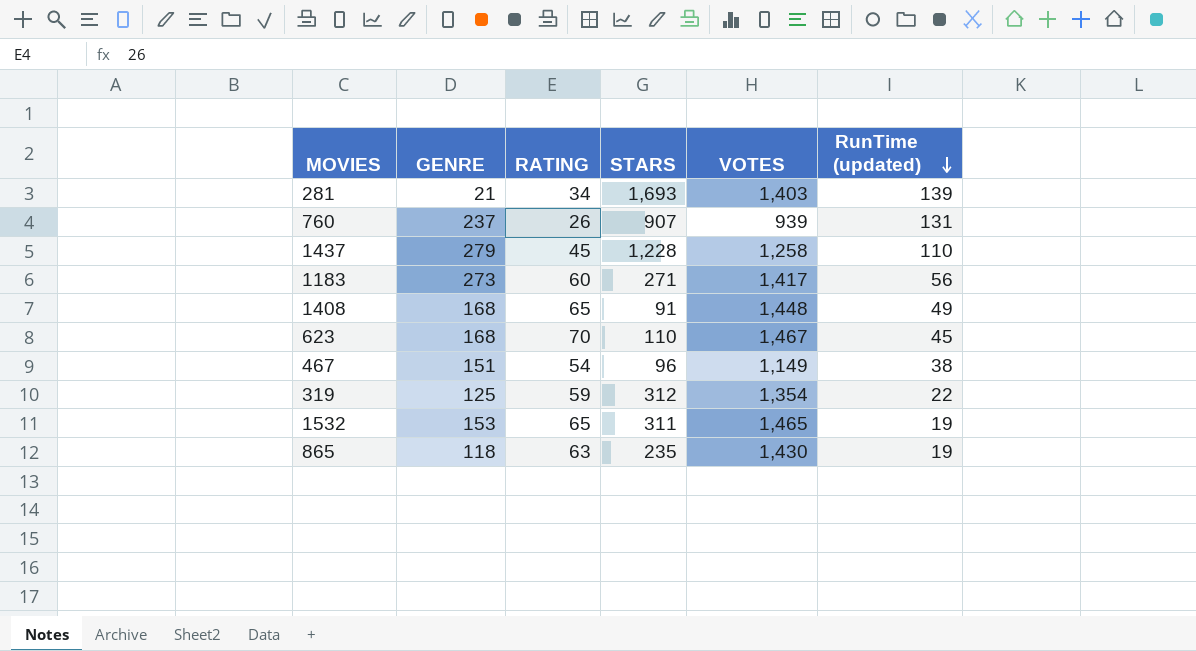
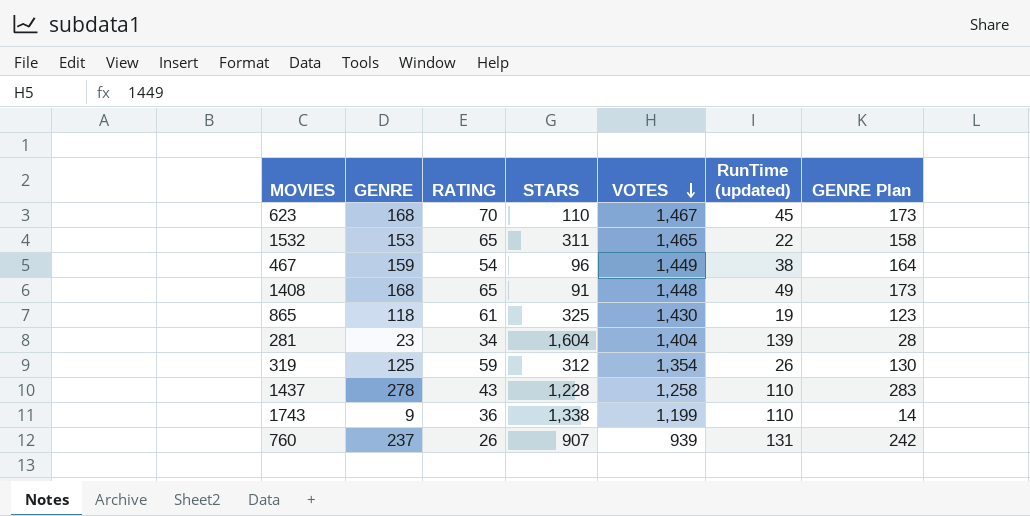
row order: RunTime (updated) descending -> VOTES descending
column GENRE Plan | formula: none -> [GENRE] + 5
row 1183: 273 | 60 | 271 | 1,417 | 56 -> none
1532 | RunTime (updated): 19 -> 22
467 | GENRE: 151 -> 159
467 | VOTES: 1,149 -> 1,449
865 | RATING: 63 -> 61
865 | STARS: 235 -> 325
281 | GENRE: 21 -> 23
281 | STARS: 1,693 -> 1,604
281 | VOTES: 1,403 -> 1,404
319 | RunTime (updated): 22 -> 26
1437 | GENRE: 279 -> 278
1437 | RATING: 45 -> 43
row 1743: none -> 9 | 36 | 1,338 | 1,199 | 110 | 14

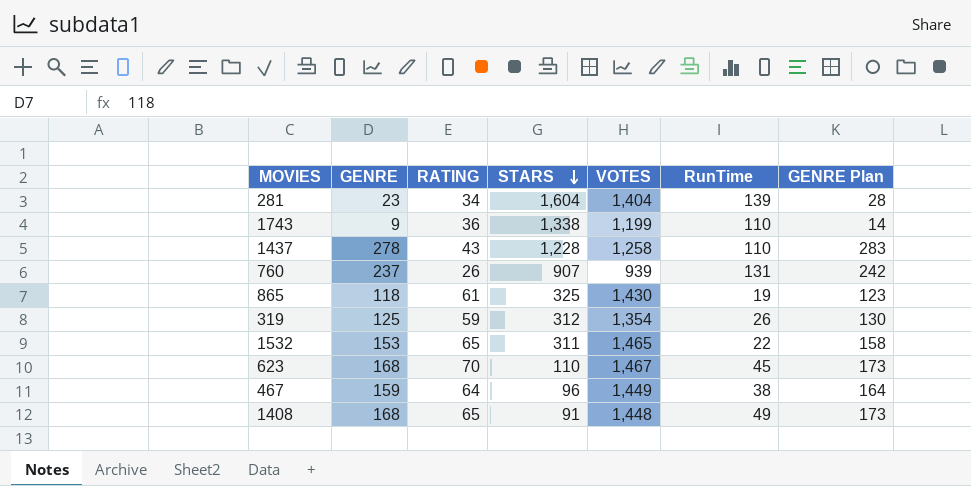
row order: VOTES descending -> STARS descending
column name: RunTime (updated) -> RunTime
467 | RATING: 54 -> 64

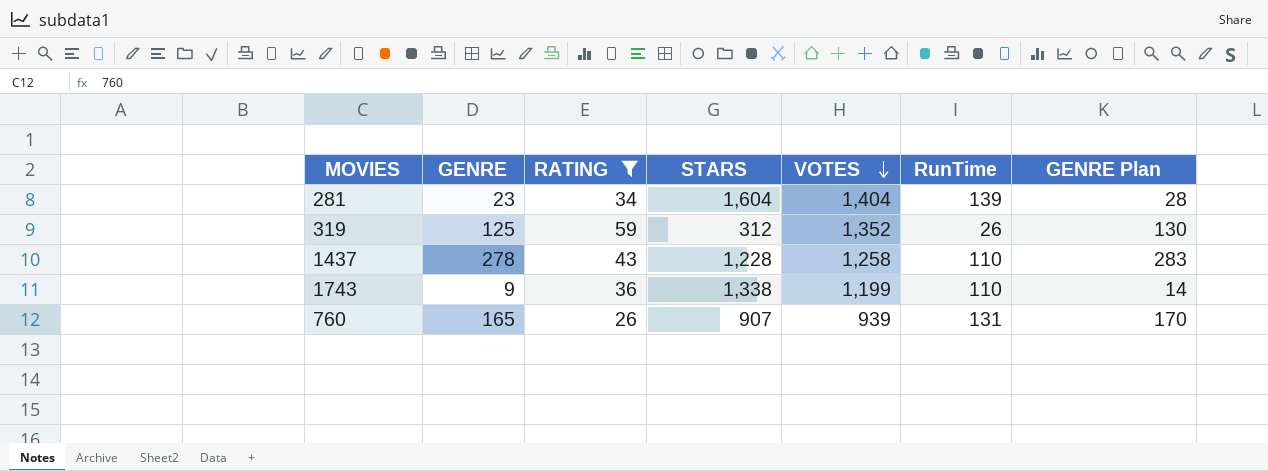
filter: none -> RATING <= 59
row order: STARS descending -> VOTES descending
319 | VOTES: 1,354 -> 1,352
760 | GENRE: 237 -> 165
760 | GENRE Plan: 242 -> 170

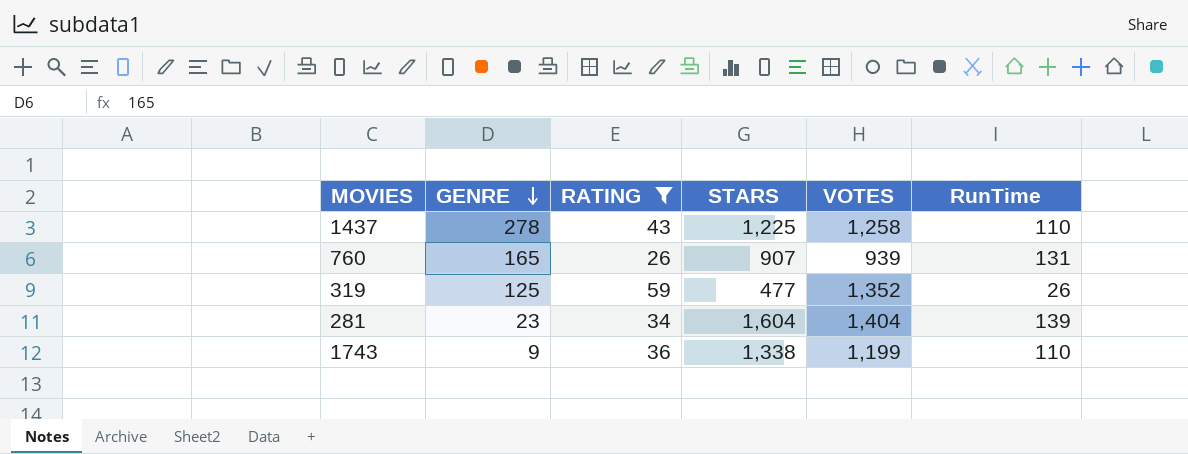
row order: VOTES descending -> GENRE descending
column GENRE Plan | formula: [GENRE] + 5 -> none
1437 | STARS: 1,228 -> 1,225
319 | STARS: 312 -> 477

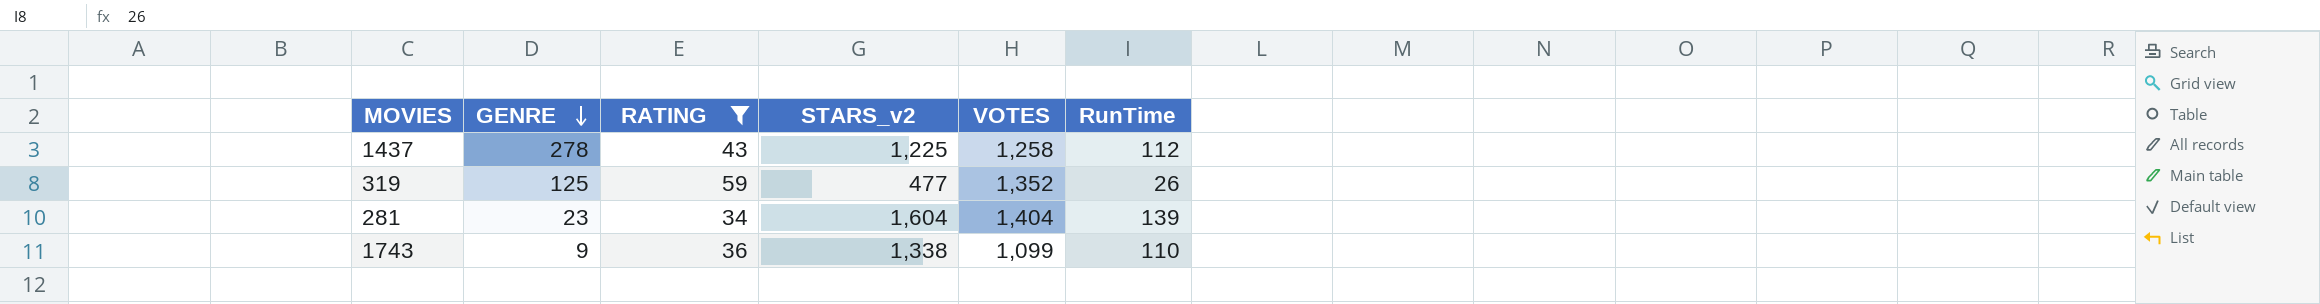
column name: STARS -> STARS_v2
row 760: 165 | 26 | 907 | 939 | 131 -> none
1437 | RunTime: 110 -> 112
1743 | VOTES: 1,199 -> 1,099

